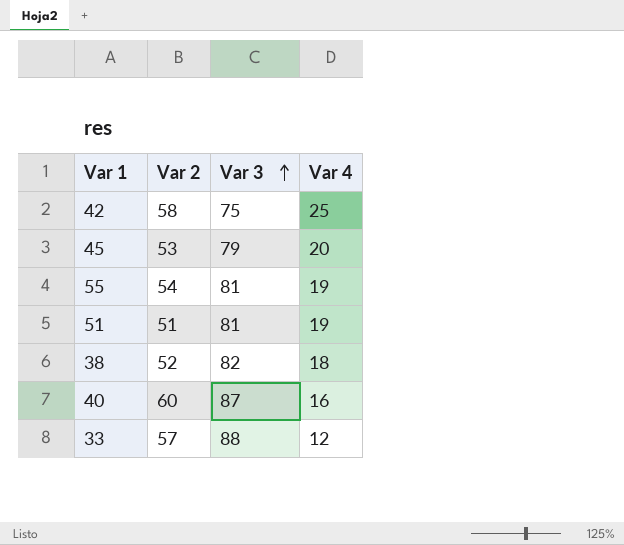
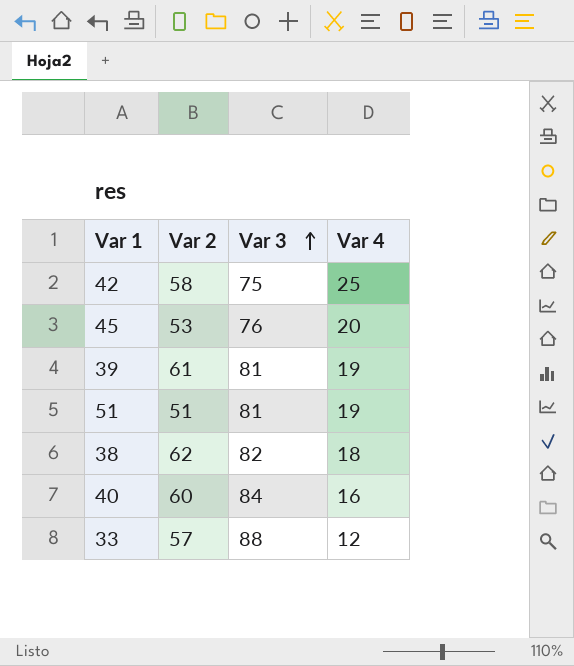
row 55: 54 | 81 | 19 -> none
45 | Var 3: 79 -> 76
row 39: none -> 61 | 81 | 19
38 | Var 2: 52 -> 62
40 | Var 3: 87 -> 84

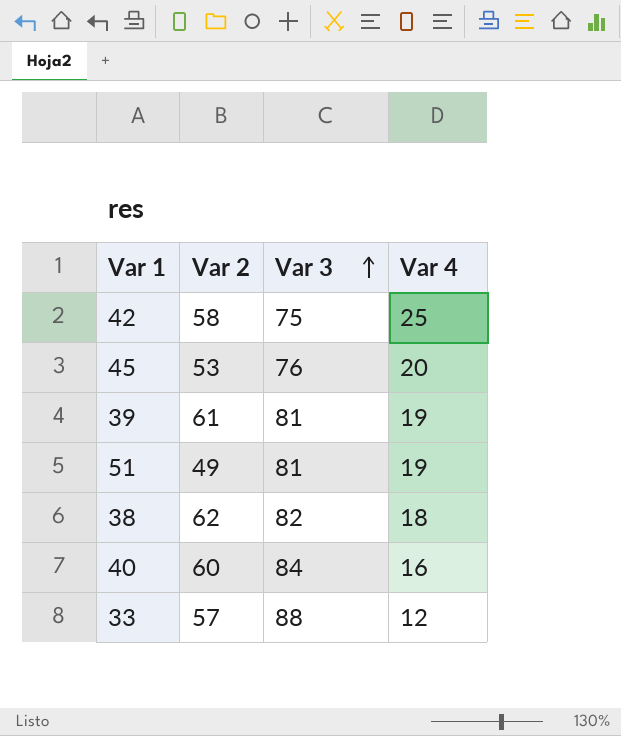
51 | Var 2: 51 -> 49

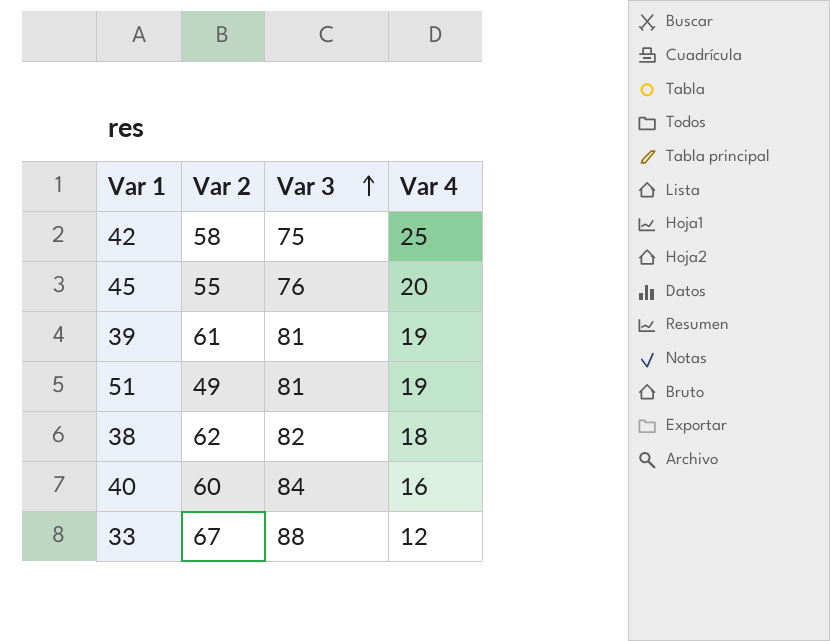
45 | Var 2: 53 -> 55
33 | Var 2: 57 -> 67

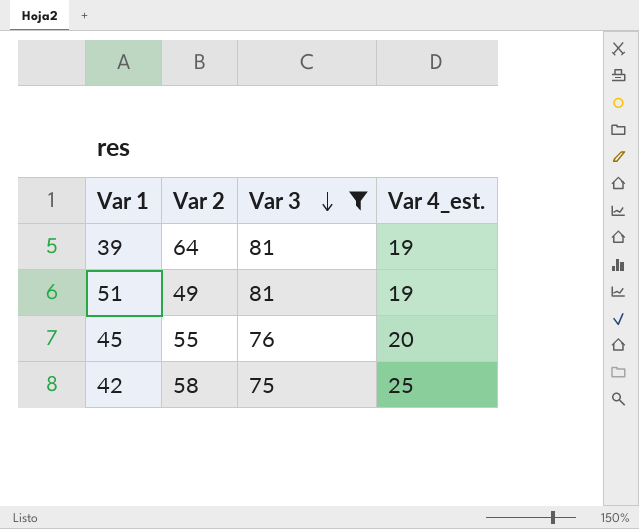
filter: none -> Var 3 <= 81
row order: Var 3 ascending -> Var 3 descending
column name: Var 4 -> Var 4_est.
39 | Var 2: 61 -> 64

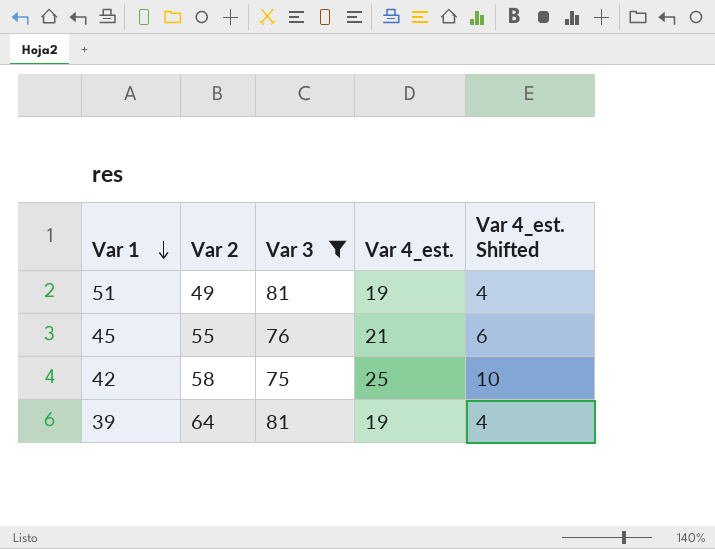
row order: Var 3 descending -> Var 1 descending
column Var 4_est. Shifted | formula: none -> [Var 4_est.] - 15
45 | Var 4_est.: 20 -> 21

